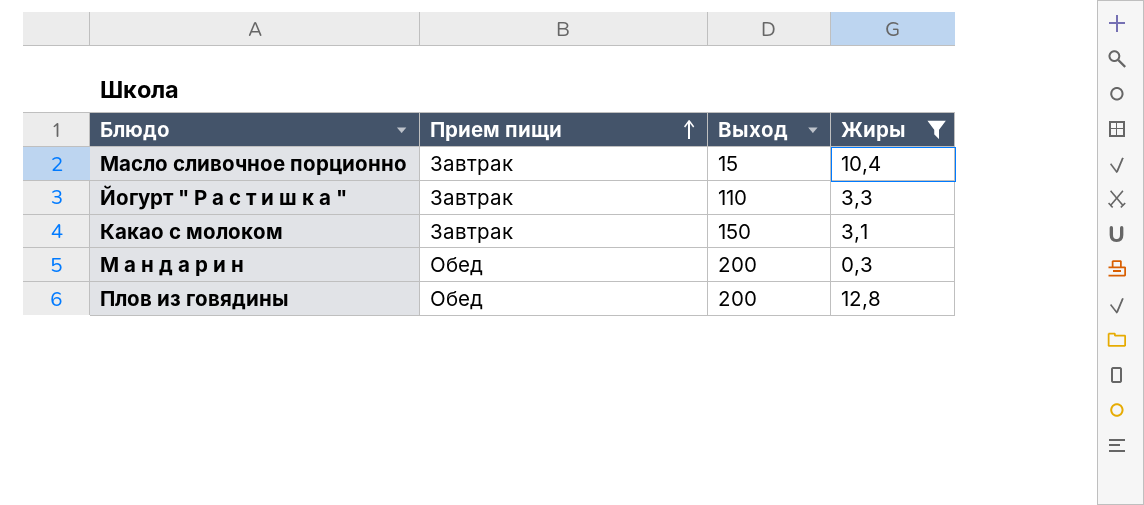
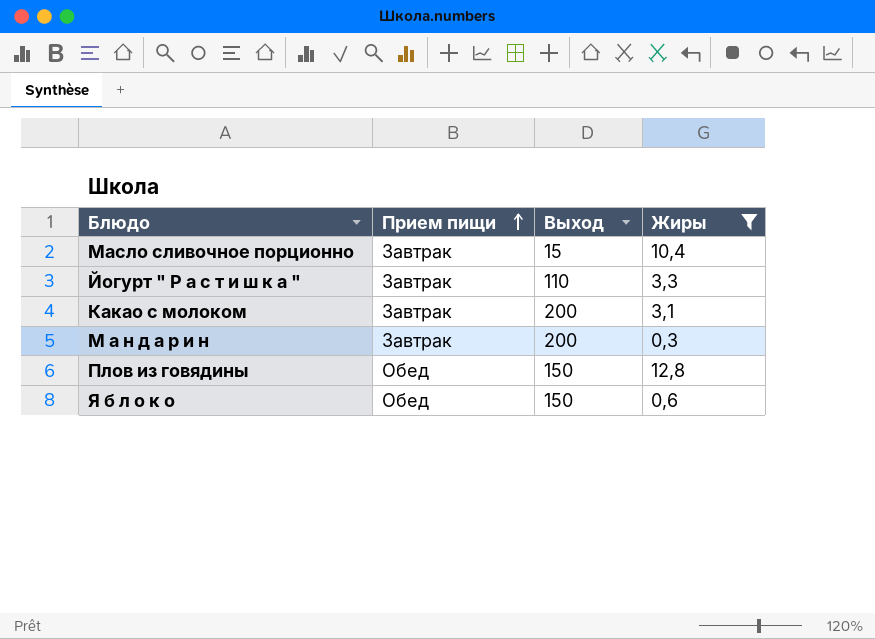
Какао с молоком | Выход: 150 -> 200
М а н д а р и н | Прием пищи: Обед -> Завтрак
Плов из говядины | Выход: 200 -> 150
row Я б л о к о: none -> Обед | 150 | 0,6

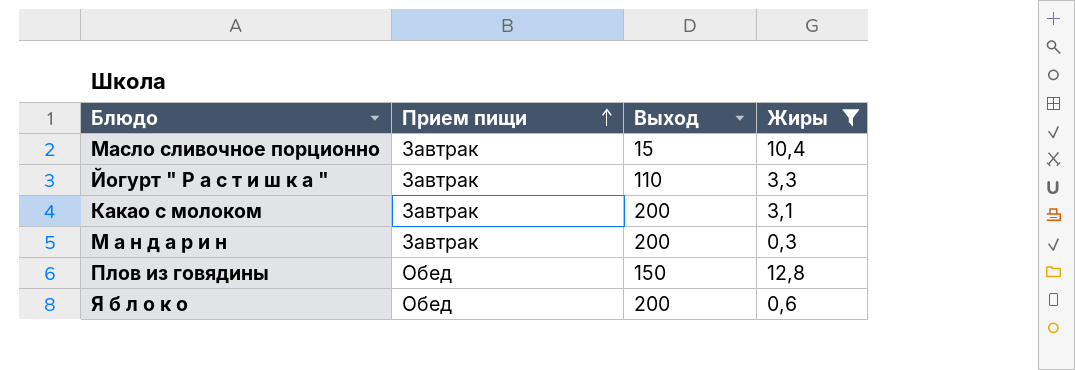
Я б л о к о | Выход: 150 -> 200

